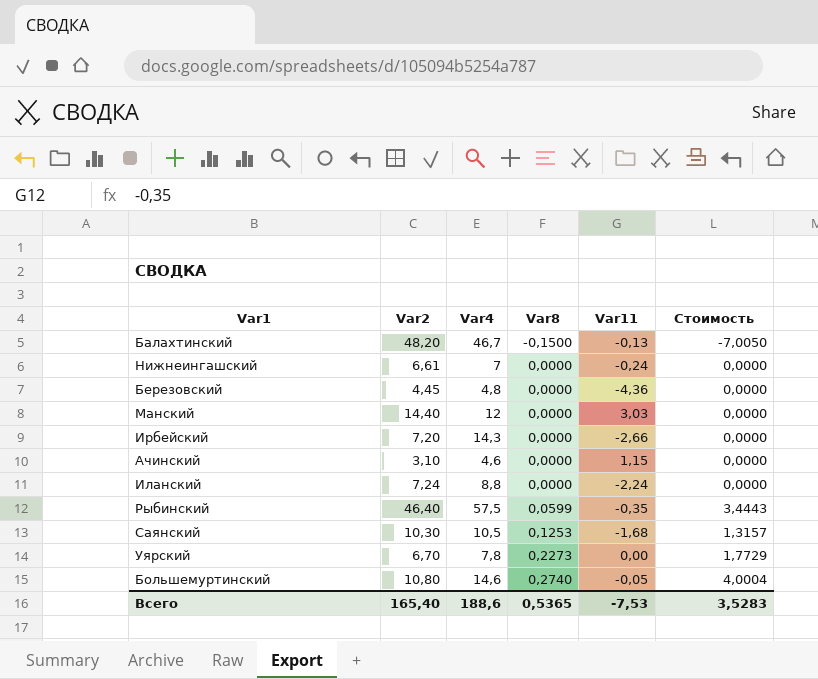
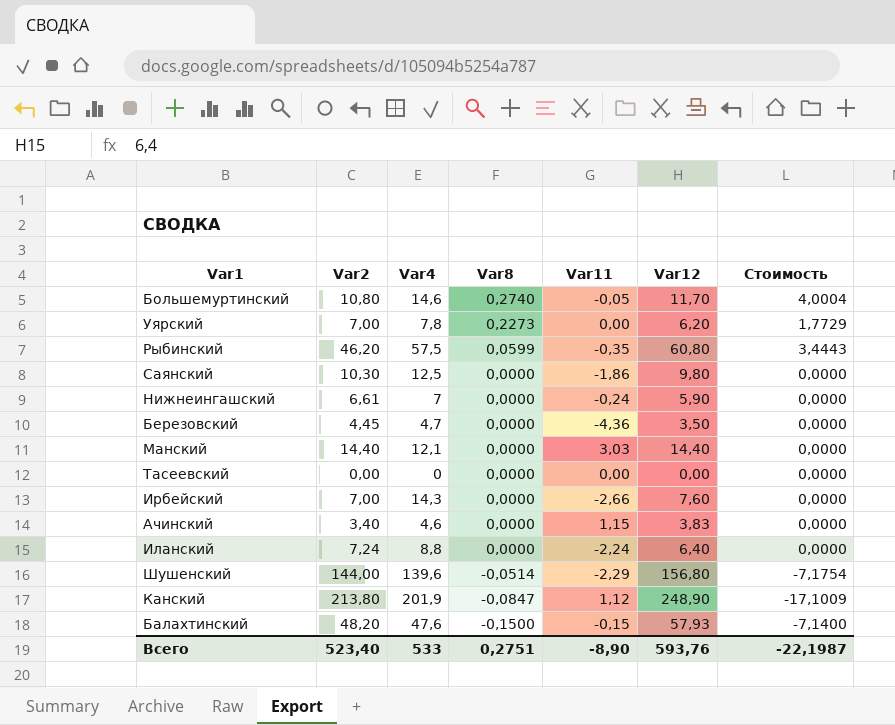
row order: Var8 ascending -> Var8 descending
column Var12 | position: none -> 6
Уярский | Var2: 6,70 -> 7,00
Рыбинский | Var2: 46,40 -> 46,20
Саянский | Var4: 10,5 -> 12,5
Саянский | Var8: 0,1253 -> 0,0000
Саянский | Var11: -1,68 -> -1,86
Саянский | Стоимость: 1,3157 -> 0,0000
Березовский | Var4: 4,8 -> 4,7
Манский | Var4: 12 -> 12,1
row Тасеевский: none -> 0,00 | 0 | 0,0000 | 0,00 | 0,00 | 0,0000
Ирбейский | Var2: 7,20 -> 7,00
Ачинский | Var2: 3,10 -> 3,40
row Шушенский: none -> 144,00 | 139,6 | -0,0514 | -2,29 | 156,80 | -7,1754
row Канский: none -> 213,80 | 201,9 | -0,0847 | 1,12 | 248,90 | -17,1009
Балахтинский | Var4: 46,7 -> 47,6
Балахтинский | Var11: -0,13 -> -0,15
Балахтинский | Стоимость: -7,0050 -> -7,1400
Всего | Var2: 165,40 -> 523,40
Всего | Var4: 188,6 -> 533
Всего | Var8: 0,5365 -> 0,2751
Всего | Var11: -7,53 -> -8,90
Всего | Стоимость: 3,5283 -> -22,1987

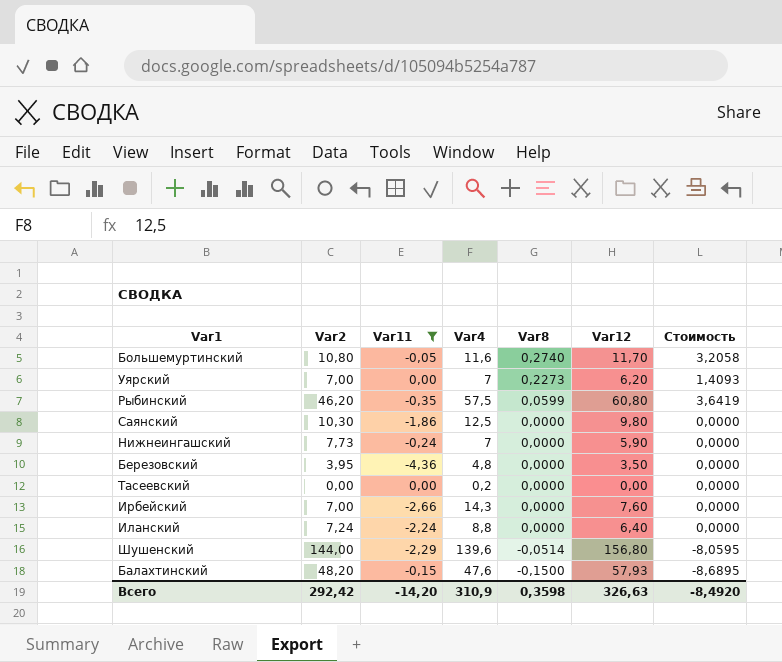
filter: none -> Var11 <= 0,00
column Var11 | position: 5 -> 3
column Стоимость | formula: [Var4] * [Var8] -> [Var8] * [Var12]
Большемуртинский | Var4: 14,6 -> 11,6
Уярский | Var4: 7,8 -> 7
Нижнеингашский | Var2: 6,61 -> 7,73
Березовский | Var2: 4,45 -> 3,95
Березовский | Var4: 4,7 -> 4,8
Тасеевский | Var4: 0 -> 0,2
Всего | Var2: 523,40 -> 292,42
Всего | Var11: -8,90 -> -14,20
Всего | Var4: 533 -> 310,9
Всего | Var8: 0,2751 -> 0,3598
Всего | Var12: 593,76 -> 326,63
Всего | Стоимость: -22,1987 -> -8,4920

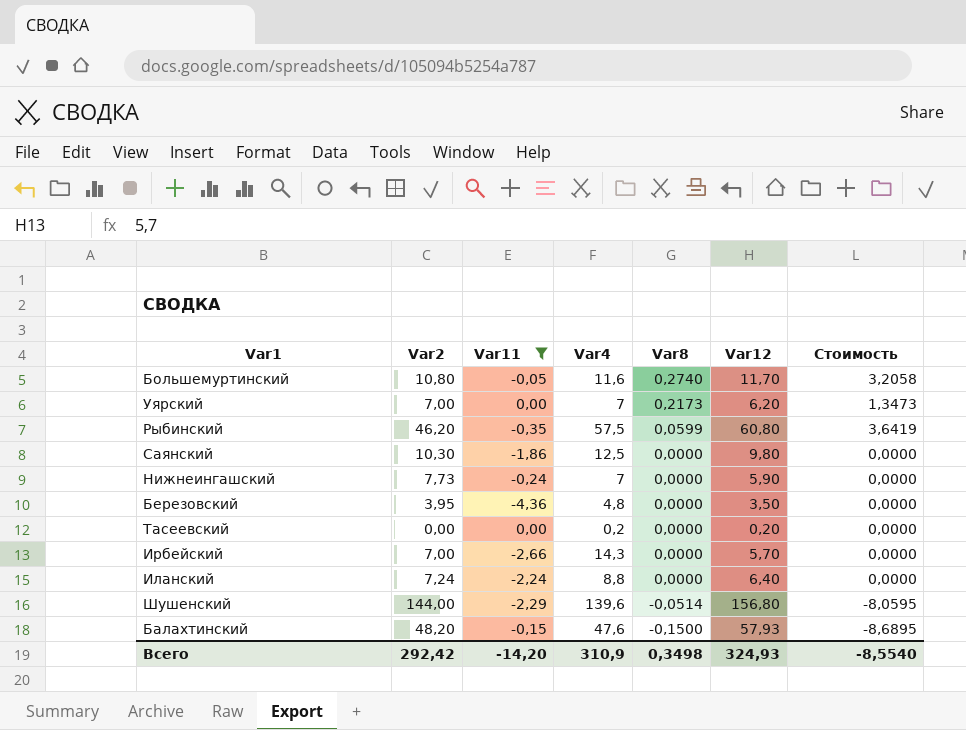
Уярский | Var8: 0,2273 -> 0,2173
Уярский | Стоимость: 1,4093 -> 1,3473
Тасеевский | Var12: 0,00 -> 0,20
Ирбейский | Var12: 7,60 -> 5,70
Всего | Var8: 0,3598 -> 0,3498
Всего | Var12: 326,63 -> 324,93
Всего | Стоимость: -8,4920 -> -8,5540

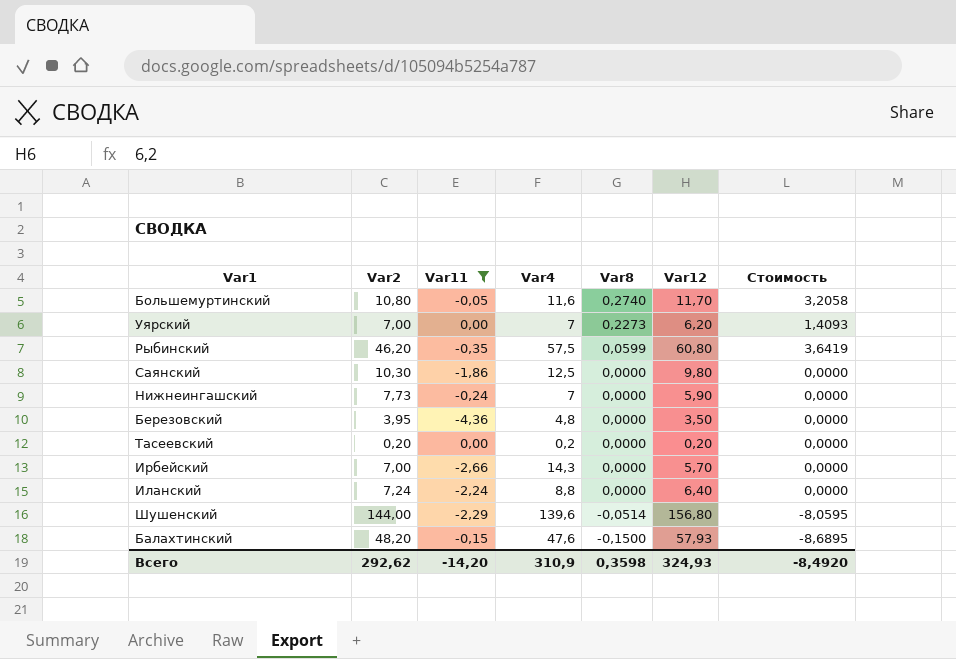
Уярский | Var8: 0,2173 -> 0,2273
Уярский | Стоимость: 1,3473 -> 1,4093
Тасеевский | Var2: 0,00 -> 0,20
Всего | Var2: 292,42 -> 292,62
Всего | Var8: 0,3498 -> 0,3598
Всего | Стоимость: -8,5540 -> -8,4920

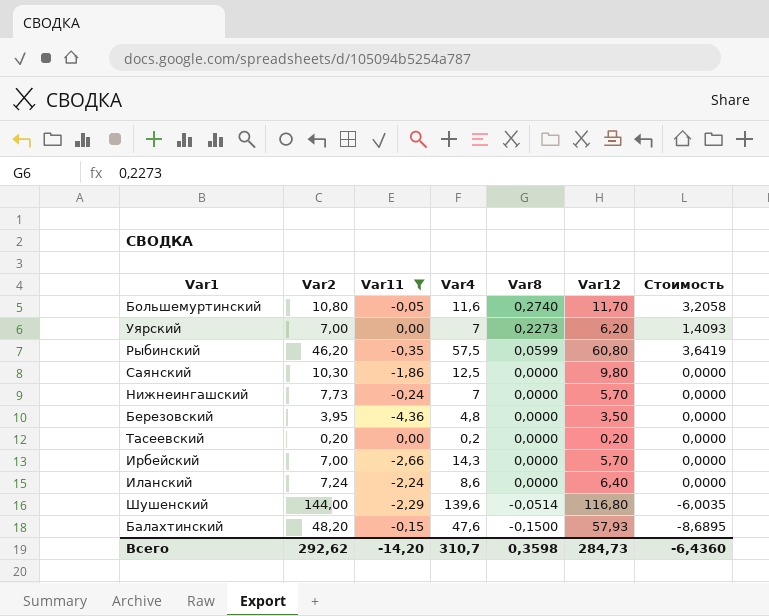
Нижнеингашский | Var12: 5,90 -> 5,70
Иланский | Var4: 8,8 -> 8,6
Шушенский | Var12: 156,80 -> 116,80
Шушенский | Стоимость: -8,0595 -> -6,0035
Всего | Var4: 310,9 -> 310,7
Всего | Var12: 324,93 -> 284,73
Всего | Стоимость: -8,4920 -> -6,4360

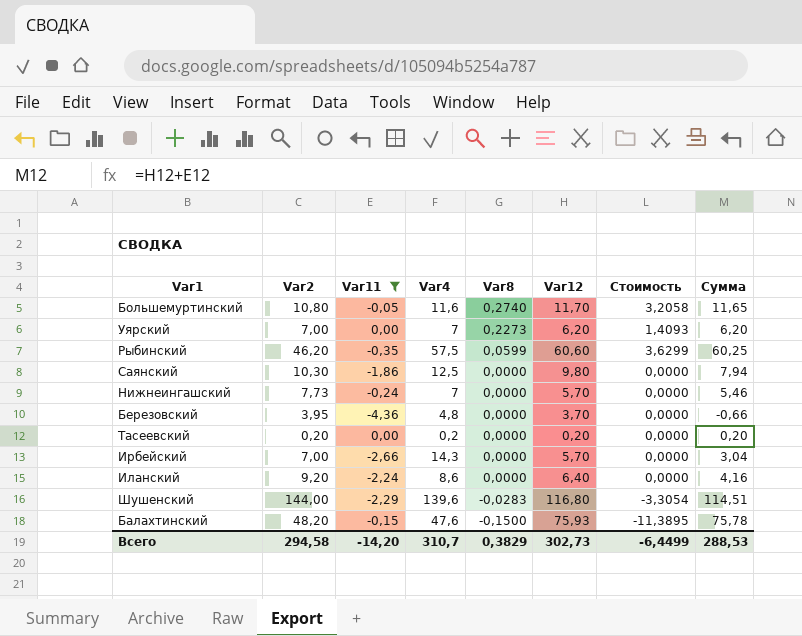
column Сумма | formula: none -> [Var11] + [Var12]
Рыбинский | Var12: 60,80 -> 60,60
Рыбинский | Стоимость: 3,6419 -> 3,6299
Березовский | Var12: 3,50 -> 3,70
Иланский | Var2: 7,24 -> 9,20
Шушенский | Var8: -0,0514 -> -0,0283
Шушенский | Стоимость: -6,0035 -> -3,3054
Балахтинский | Var12: 57,93 -> 75,93
Балахтинский | Стоимость: -8,6895 -> -11,3895
Всего | Var2: 292,62 -> 294,58
Всего | Var8: 0,3598 -> 0,3829
Всего | Var12: 284,73 -> 302,73
Всего | Стоимость: -6,4360 -> -6,4499

